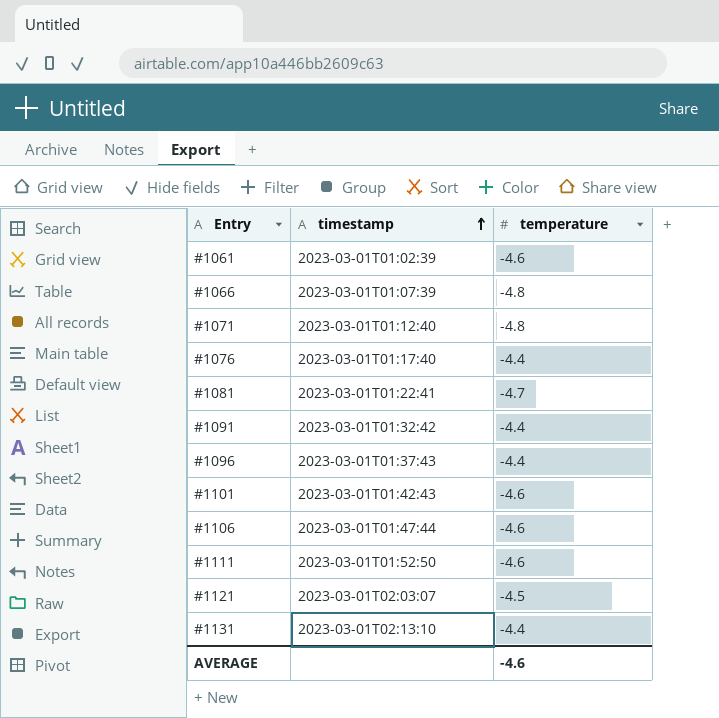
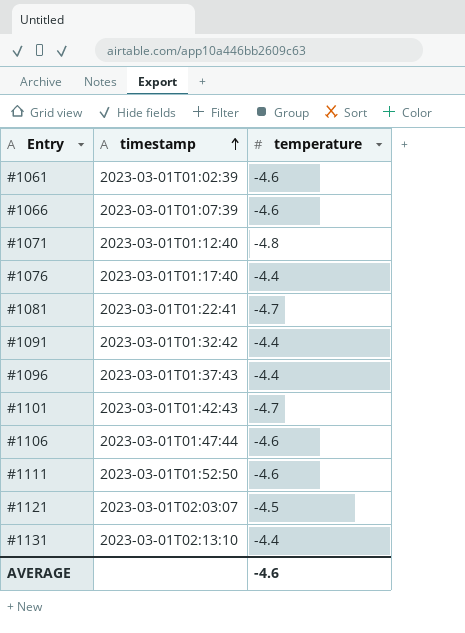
#1066 | temperature: -4.8 -> -4.6
#1101 | temperature: -4.6 -> -4.7

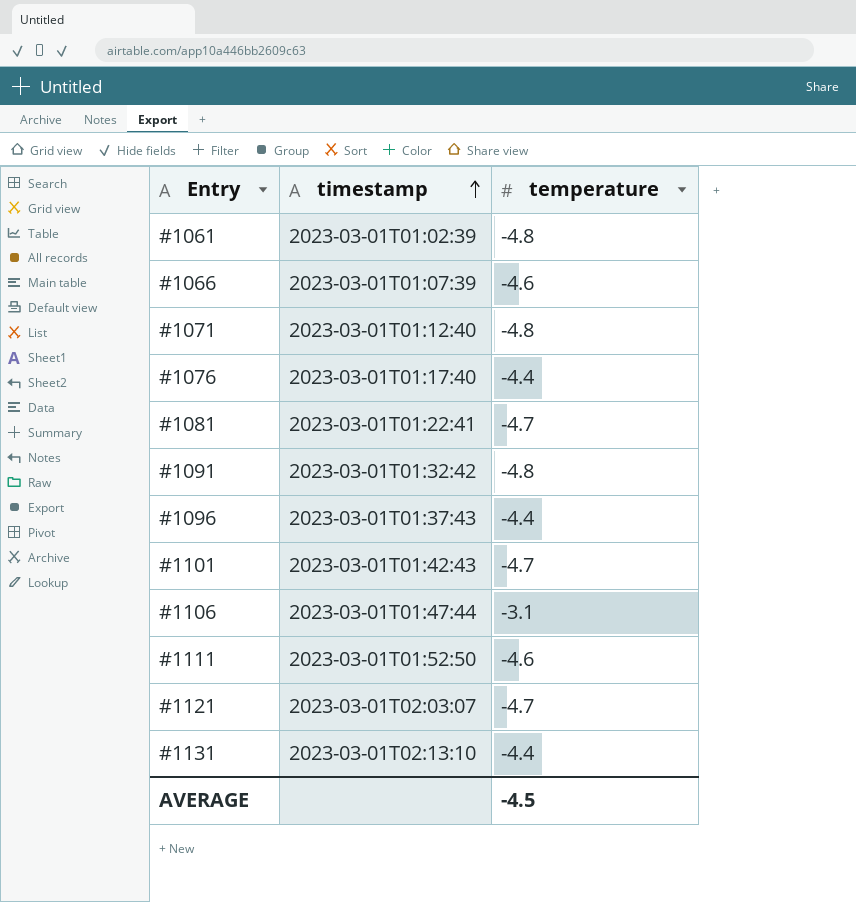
#1061 | temperature: -4.6 -> -4.8
#1091 | temperature: -4.4 -> -4.8
#1106 | temperature: -4.6 -> -3.1
#1121 | temperature: -4.5 -> -4.7
AVERAGE | temperature: -4.6 -> -4.5

